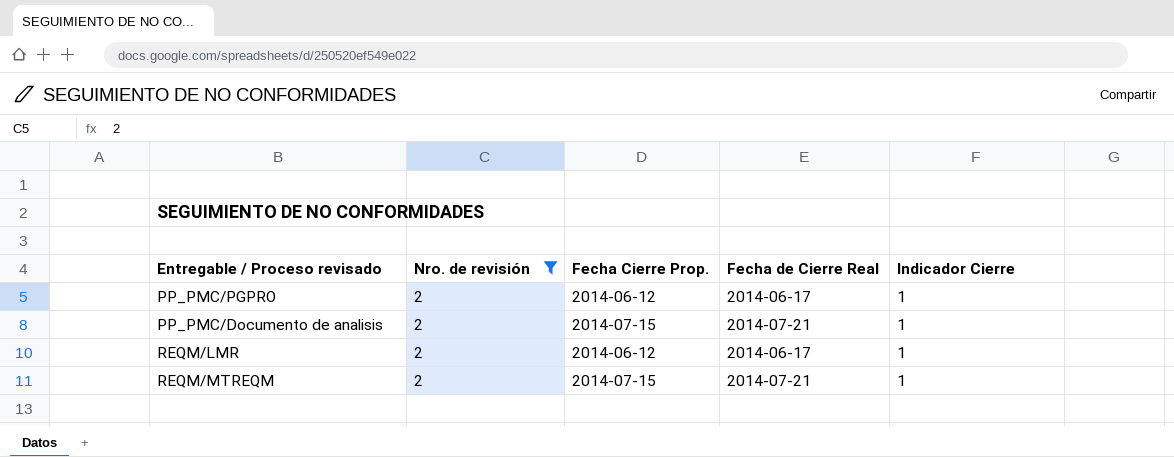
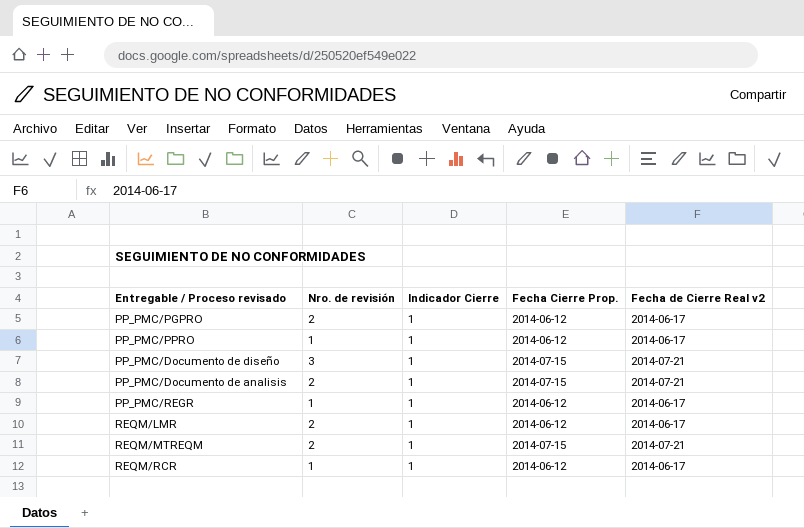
filter: Nro. de revisión = 2 -> none
column Indicador Cierre | position: 5 -> 3
column name: Fecha de Cierre Real -> Fecha de Cierre Real v2

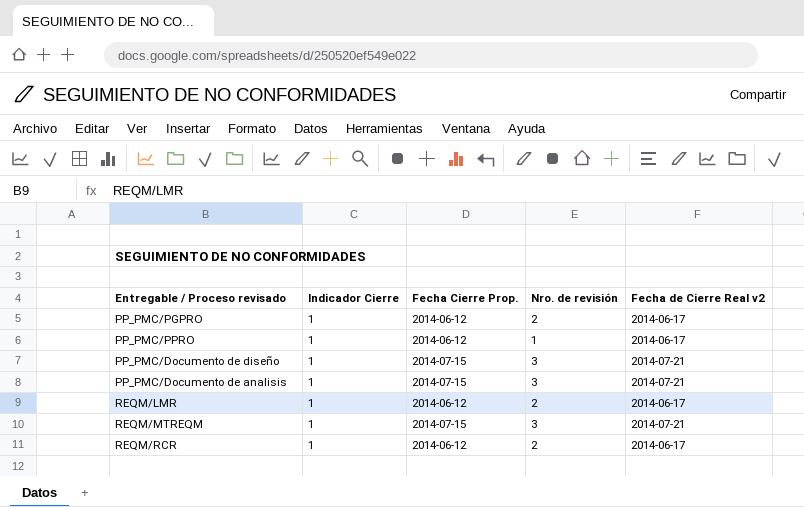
column Nro. de revisión | position: 2 -> 4
row PP_PMC/REGR: 1 | 1 | 2014-06-12 | 2014-06-17 -> none
PP_PMC/Documento de analisis | Nro. de revisión: 2 -> 3
REQM/MTREQM | Nro. de revisión: 2 -> 3
REQM/RCR | Nro. de revisión: 1 -> 2

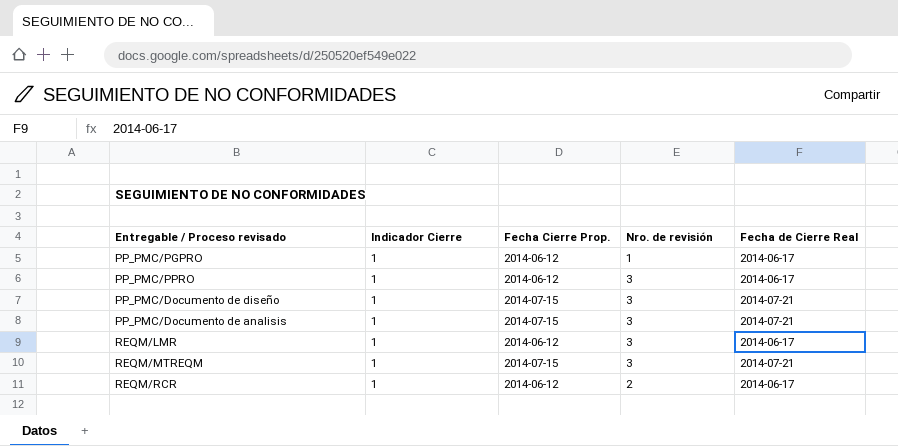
column name: Fecha de Cierre Real v2 -> Fecha de Cierre Real
PP_PMC/PGPRO | Nro. de revisión: 2 -> 1
PP_PMC/PPRO | Nro. de revisión: 1 -> 3
REQM/LMR | Nro. de revisión: 2 -> 3

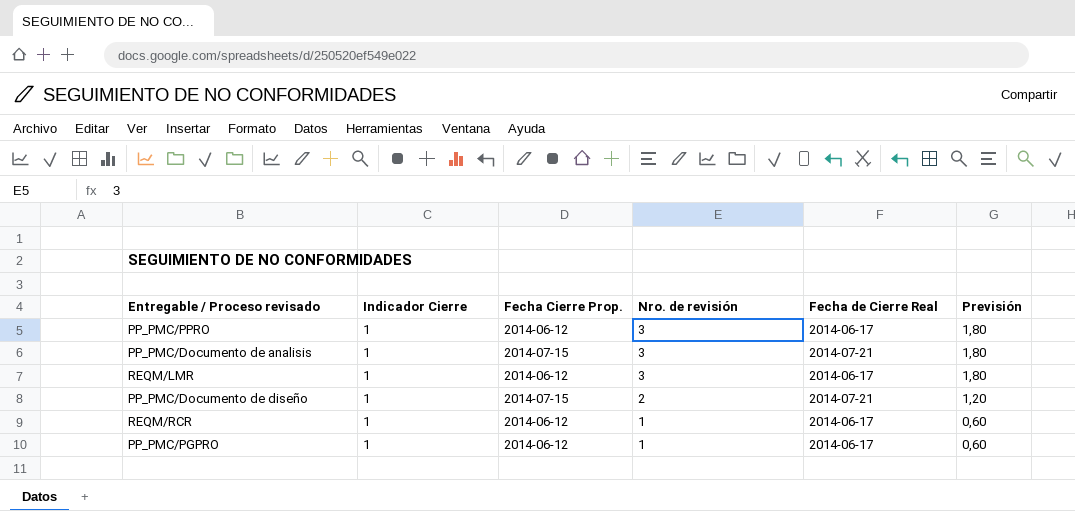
row order: none -> Nro. de revisión descending
column Previsión | formula: none -> [Nro. de revisión] * 0,6
row REQM/MTREQM: 1 | 2014-07-15 | 3 | 2014-07-21 -> none
PP_PMC/Documento de diseño | Nro. de revisión: 3 -> 2
REQM/RCR | Nro. de revisión: 2 -> 1

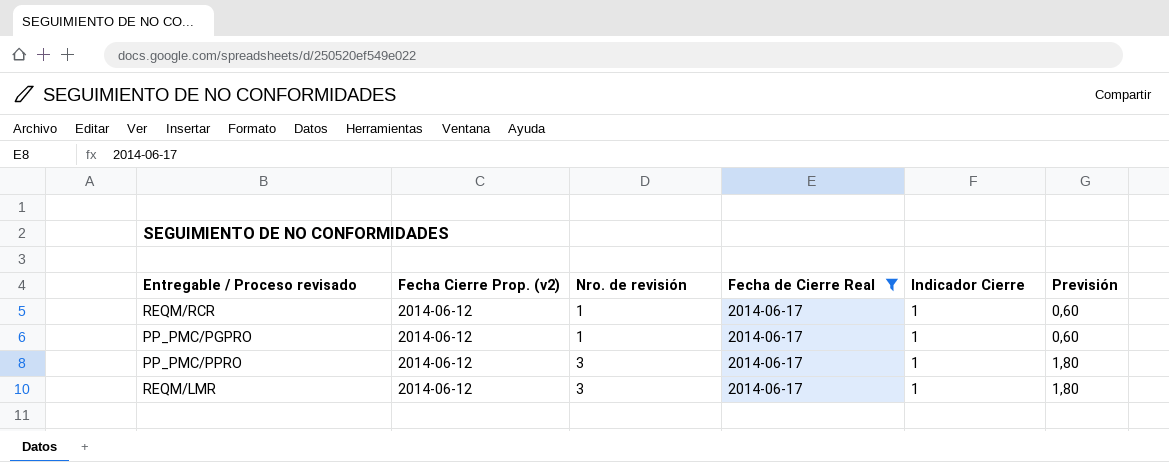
filter: none -> Fecha de Cierre Real = 2014-06-17
row order: Nro. de revisión descending -> Nro. de revisión ascending
column name: Fecha Cierre Prop. -> Fecha Cierre Prop. (v2)
column Indicador Cierre | position: 2 -> 5

